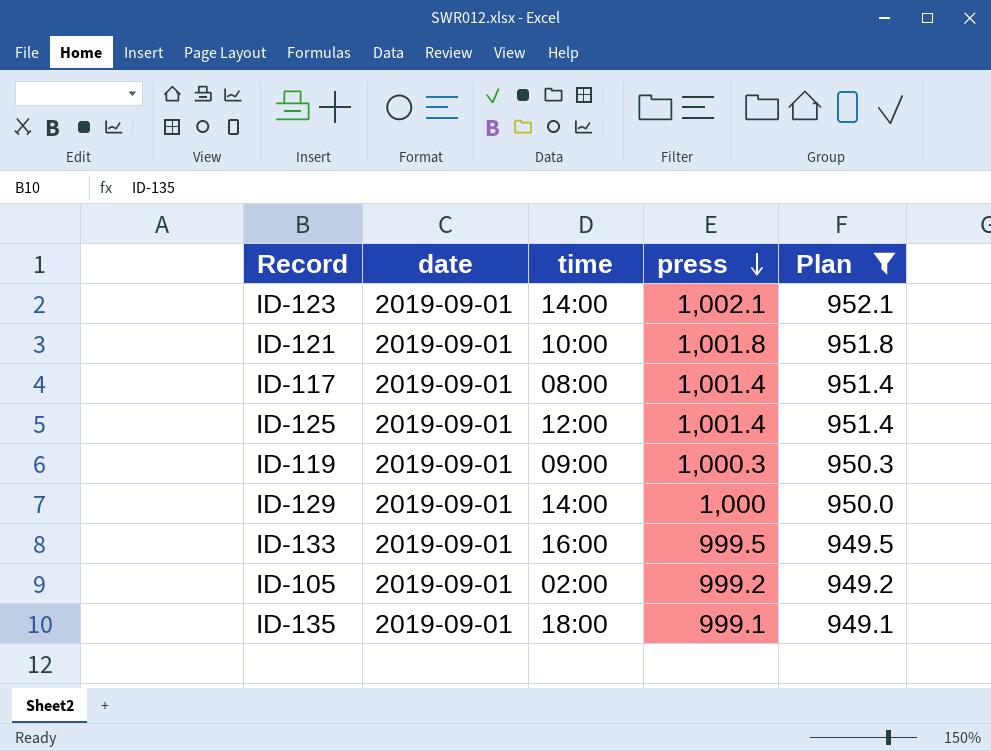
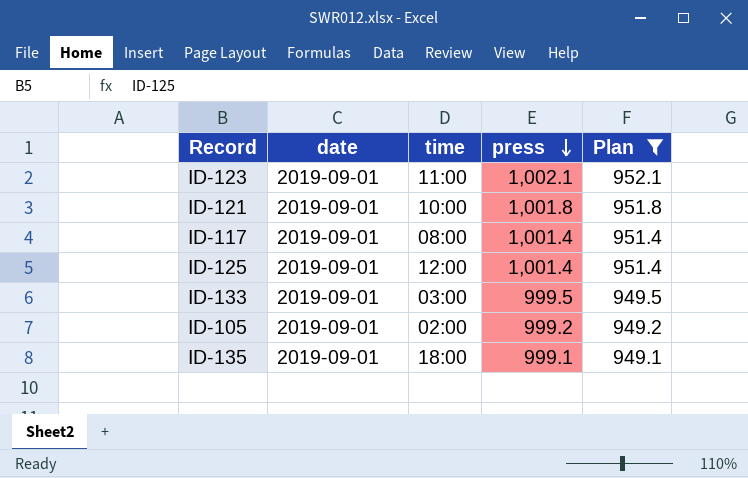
row ID-119: 2019-09-01 | 09:00 | 1,000.3 | 950.3 -> none
row ID-129: 2019-09-01 | 14:00 | 1,000 | 950.0 -> none
ID-123 | time: 14:00 -> 11:00
ID-133 | time: 16:00 -> 03:00

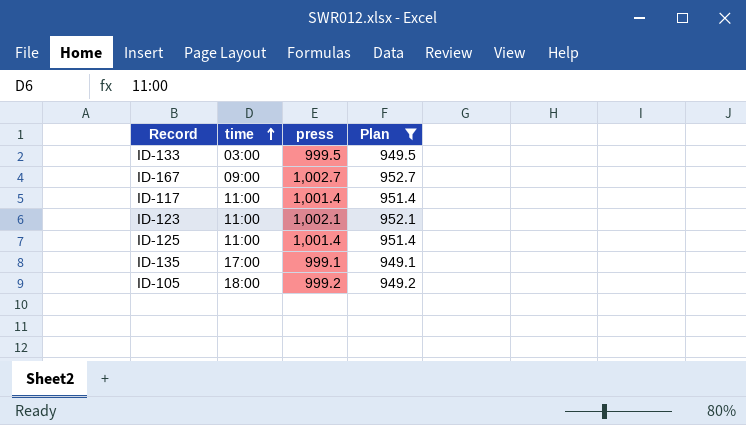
row order: press descending -> time ascending
column date | position: 2 -> none
row ID-121: 2019-09-01 | 10:00 | 1,001.8 | 951.8 -> none
row ID-167: none -> 09:00 | 1,002.7 | 952.7
ID-117 | time: 08:00 -> 11:00
ID-125 | time: 12:00 -> 11:00
ID-135 | time: 18:00 -> 17:00
ID-105 | time: 02:00 -> 18:00

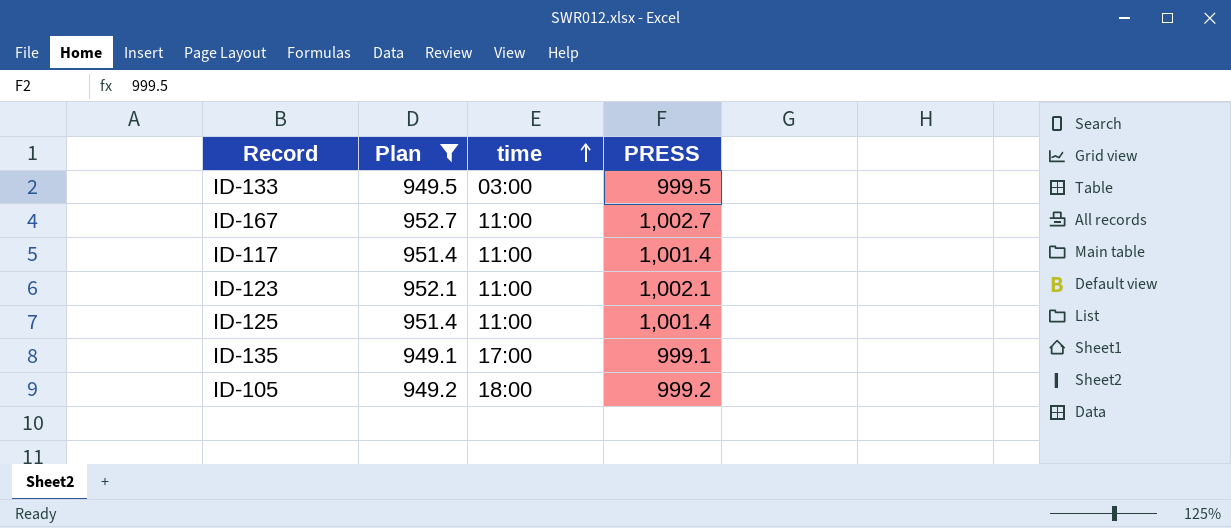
column Plan | position: 4 -> 2
column name: press -> PRESS
ID-167 | time: 09:00 -> 11:00

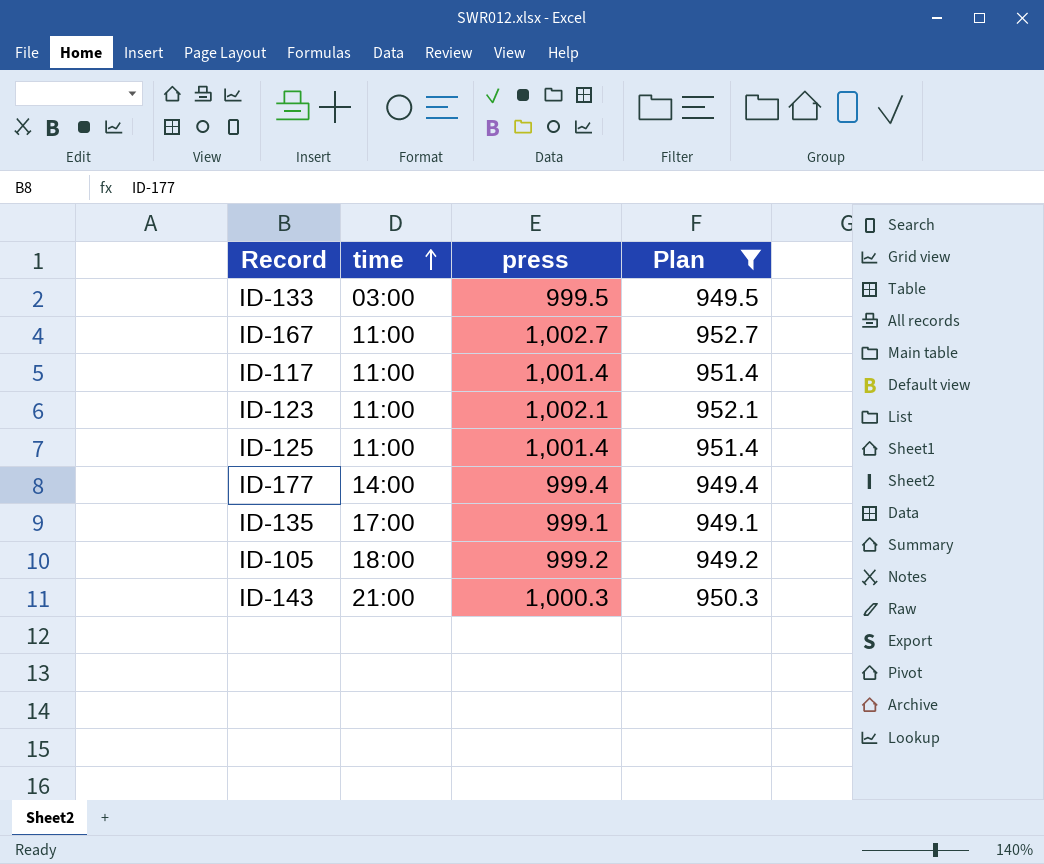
column name: PRESS -> press
column Plan | position: 2 -> 4
row ID-177: none -> 14:00 | 999.4 | 949.4
row ID-143: none -> 21:00 | 1,000.3 | 950.3

